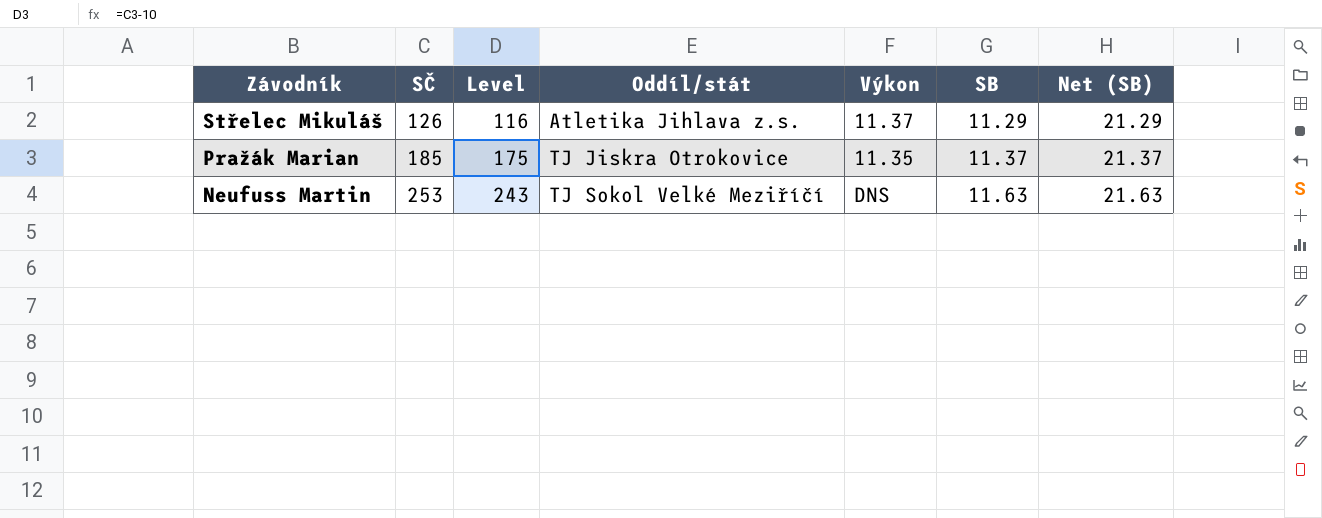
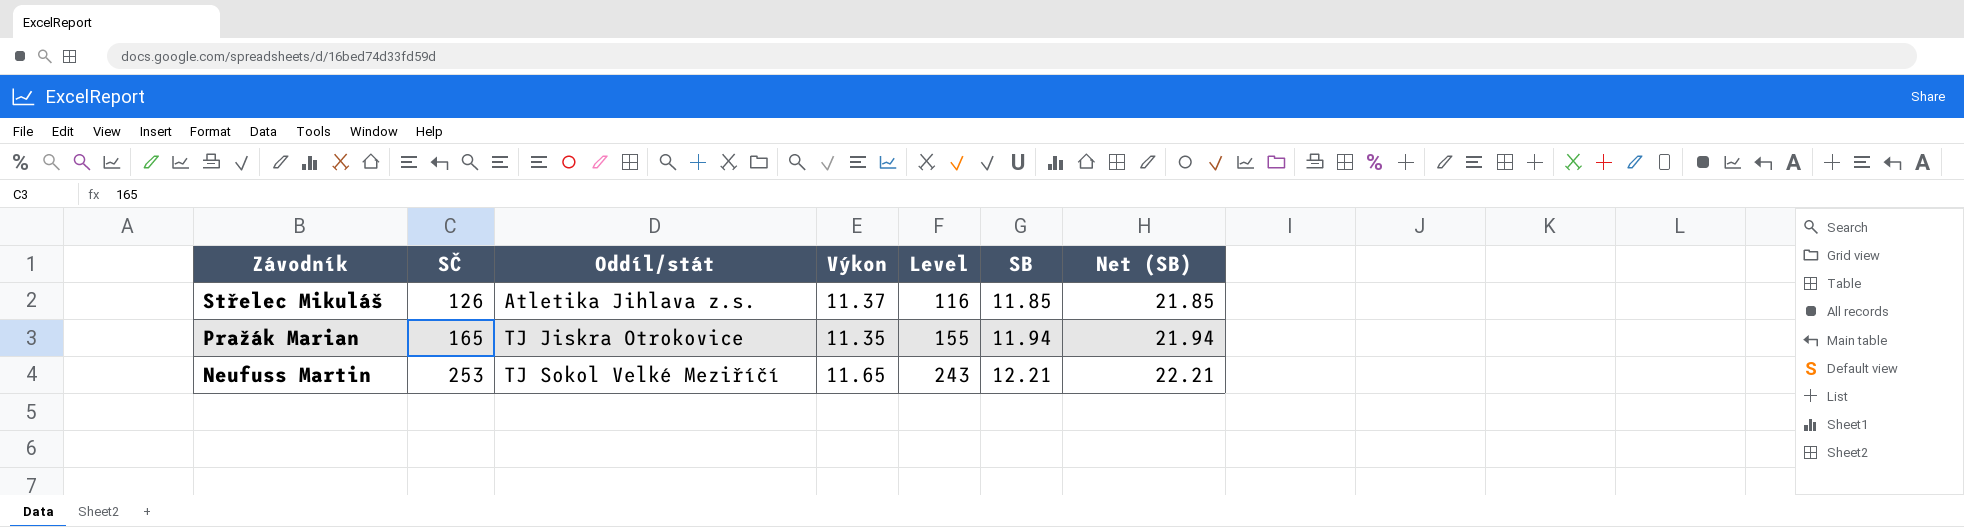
column Level | position: 3 -> 5
Střelec Mikuláš | SB: 11.29 -> 11.85
Střelec Mikuláš | Net (SB): 21.29 -> 21.85
Pražák Marian | SČ: 185 -> 165
Pražák Marian | Level: 175 -> 155
Pražák Marian | SB: 11.37 -> 11.94
Pražák Marian | Net (SB): 21.37 -> 21.94
Neufuss Martin | Výkon: DNS -> 11.65
Neufuss Martin | SB: 11.63 -> 12.21
Neufuss Martin | Net (SB): 21.63 -> 22.21

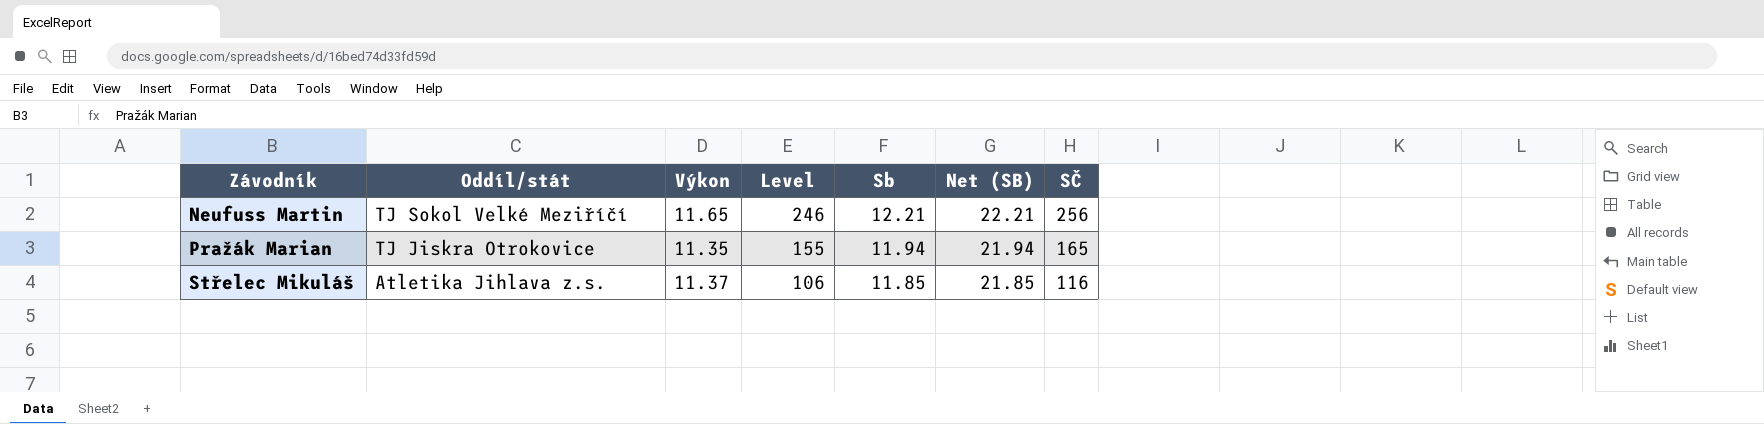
row order: Závodník descending -> Závodník ascending
column name: SB -> Sb
column SČ | position: 2 -> 7
Neufuss Martin | Level: 243 -> 246
Neufuss Martin | SČ: 253 -> 256
Střelec Mikuláš | Level: 116 -> 106
Střelec Mikuláš | SČ: 126 -> 116

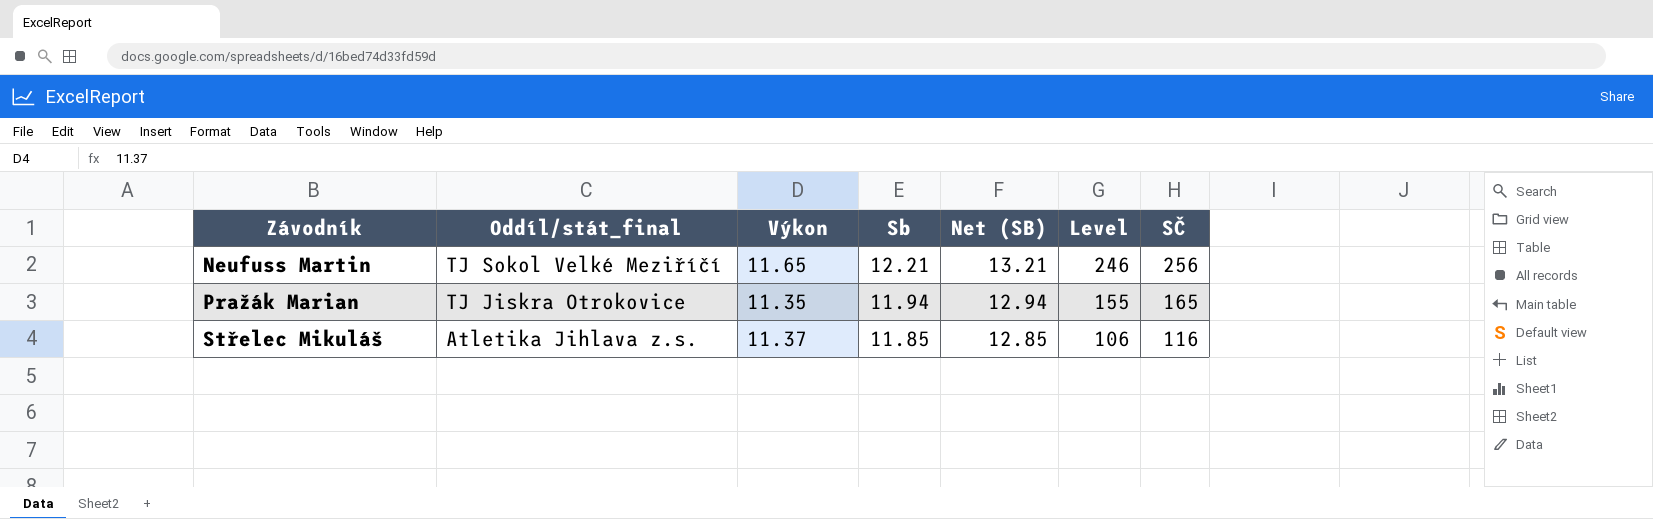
column name: Oddíl/stát -> Oddíl/stát_final
column Net (SB) | formula: [Sb] + 10 -> [Sb] + 1
column Level | position: 4 -> 6

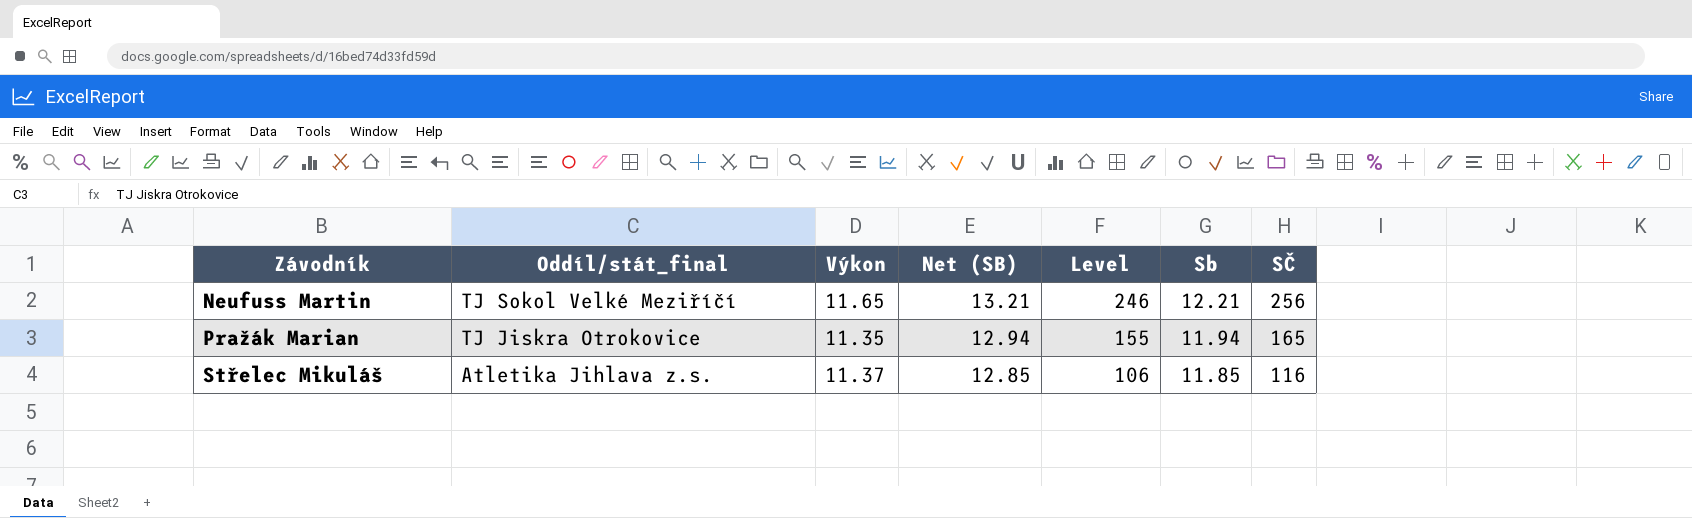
column Sb | position: 4 -> 6

